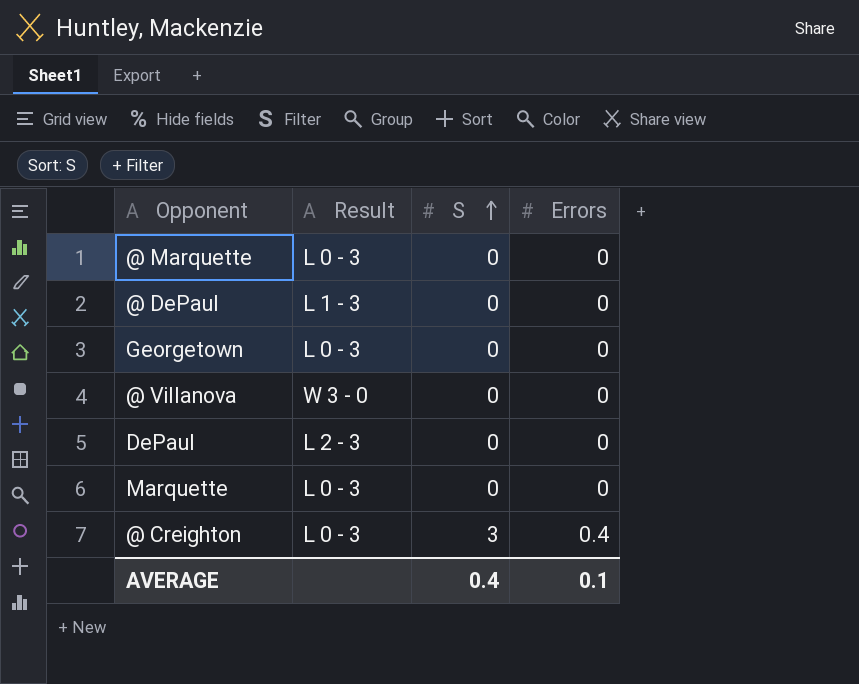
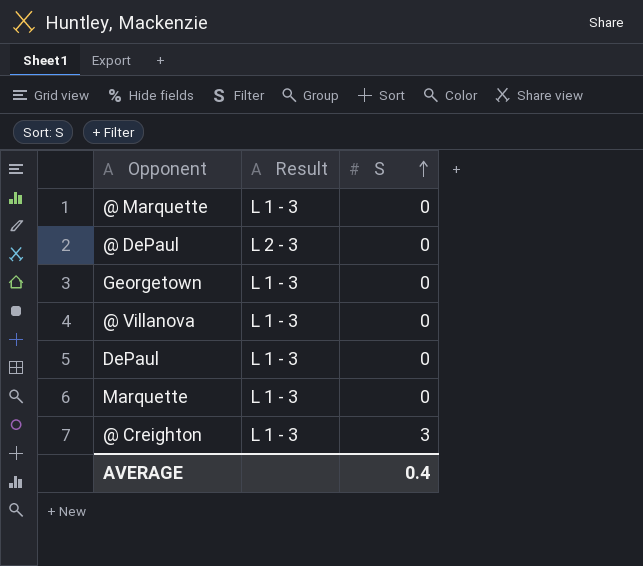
column Errors | position: 4 -> none
@ Marquette | Result: L 0 - 3 -> L 1 - 3
@ DePaul | Result: L 1 - 3 -> L 2 - 3
Georgetown | Result: L 0 - 3 -> L 1 - 3
@ Villanova | Result: W 3 - 0 -> L 1 - 3
DePaul | Result: L 2 - 3 -> L 1 - 3
Marquette | Result: L 0 - 3 -> L 1 - 3
@ Creighton | Result: L 0 - 3 -> L 1 - 3

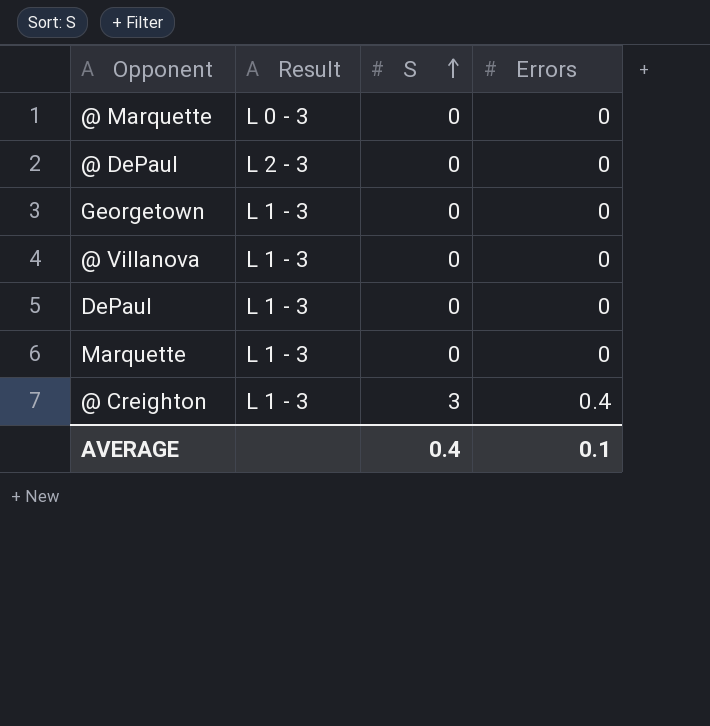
column Errors | position: none -> 4
@ Marquette | Result: L 1 - 3 -> L 0 - 3

